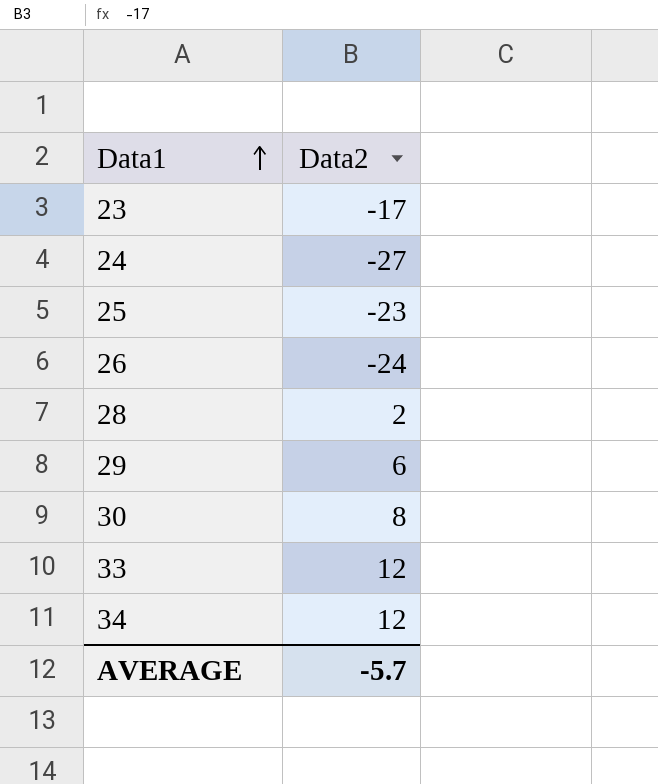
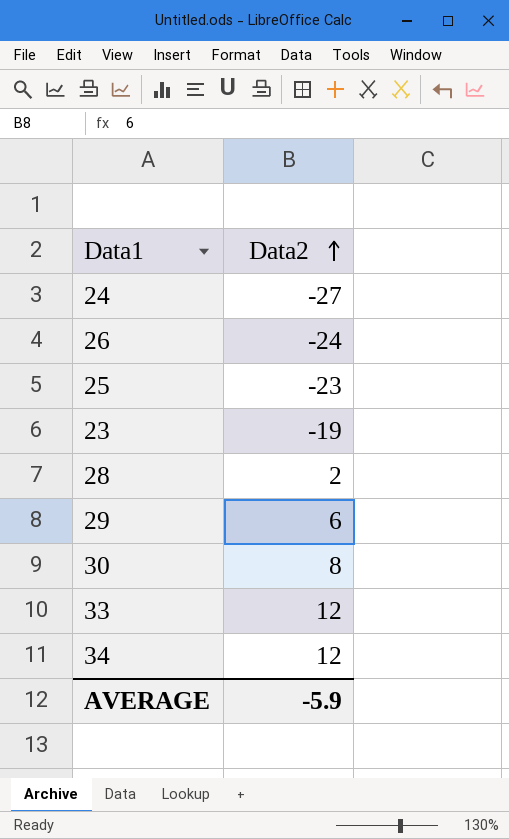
row order: Data1 ascending -> Data2 ascending
23 | Data2: -17 -> -19
AVERAGE | Data2: -5.7 -> -5.9

